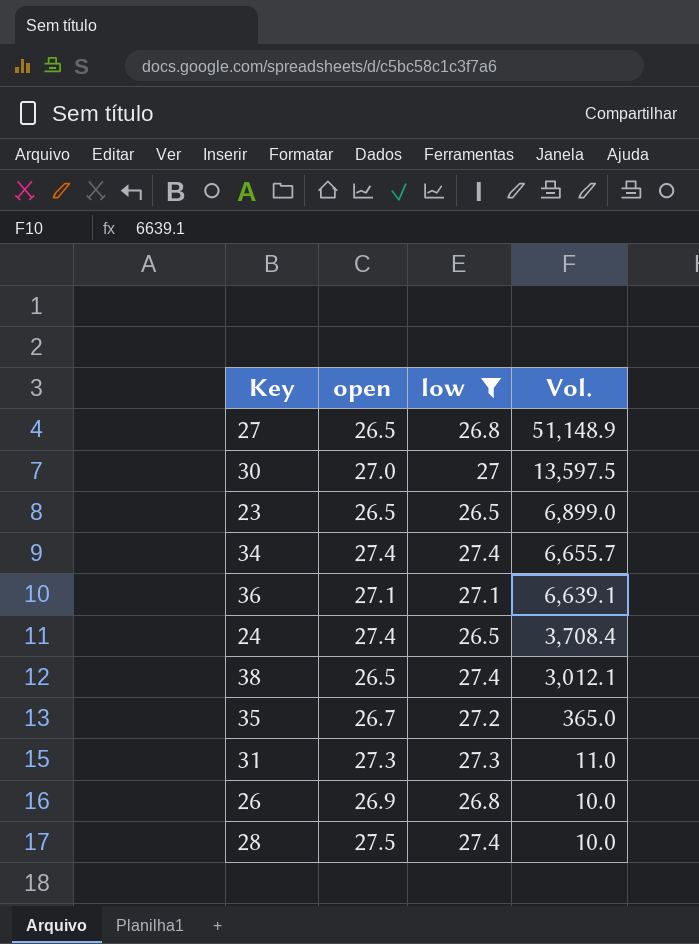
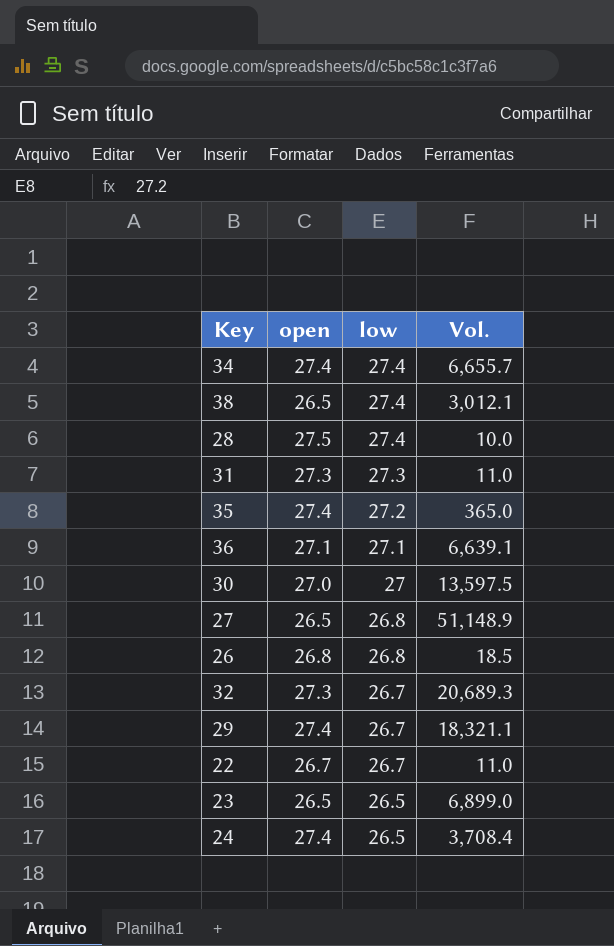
filter: low != 26.7 -> none
row order: Vol. descending -> low descending
35 | open: 26.7 -> 27.4
26 | open: 26.9 -> 26.8
26 | Vol.: 10.0 -> 18.5

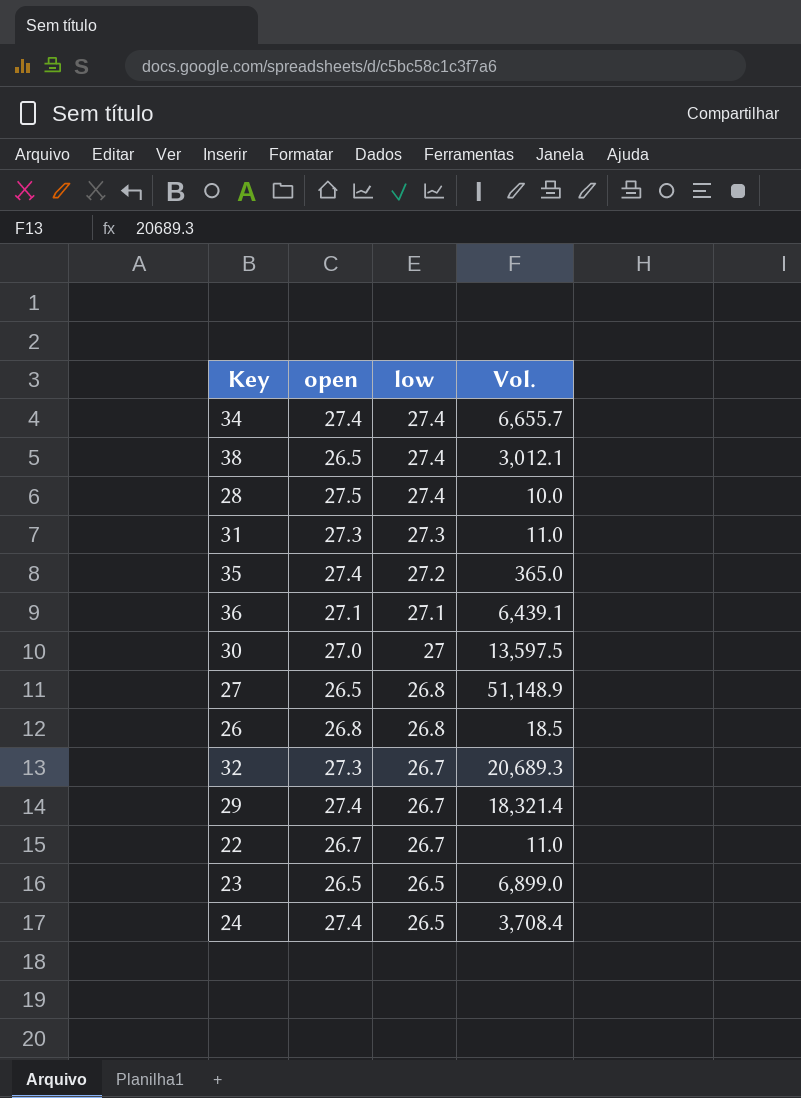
36 | Vol.: 6,639.1 -> 6,439.1
29 | Vol.: 18,321.1 -> 18,321.4

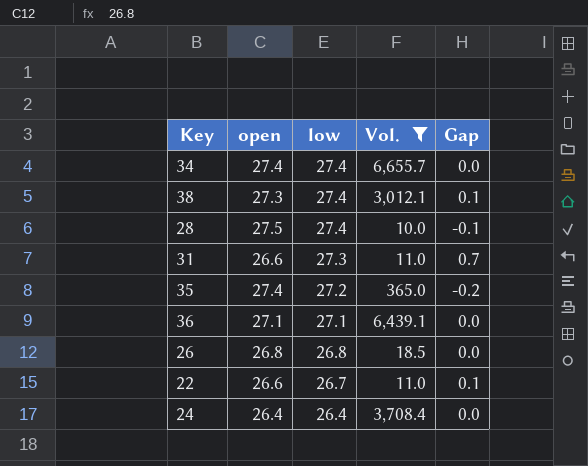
filter: none -> Vol. <= 6,655.7
column Gap | formula: none -> [low] - [open]
38 | open: 26.5 -> 27.3
31 | open: 27.3 -> 26.6
22 | open: 26.7 -> 26.6
24 | open: 27.4 -> 26.4
24 | low: 26.5 -> 26.4

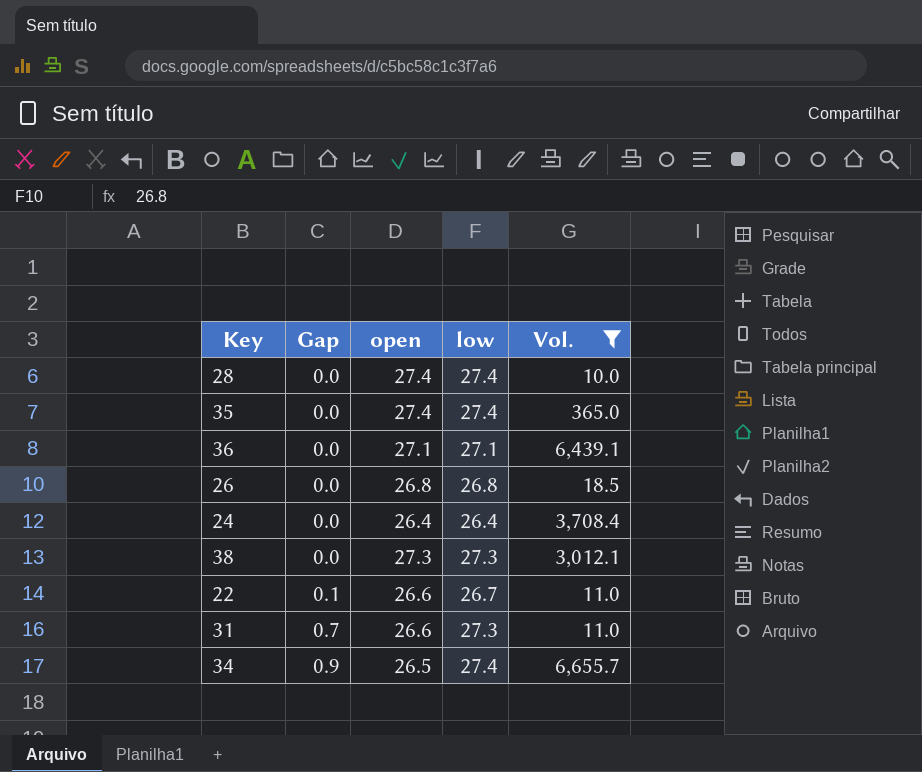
row order: low descending -> Gap ascending
column Gap | position: 5 -> 2
28 | Gap: -0.1 -> 0.0
28 | open: 27.5 -> 27.4
35 | Gap: -0.2 -> 0.0
35 | low: 27.2 -> 27.4
38 | Gap: 0.1 -> 0.0
38 | low: 27.4 -> 27.3
34 | Gap: 0.0 -> 0.9
34 | open: 27.4 -> 26.5

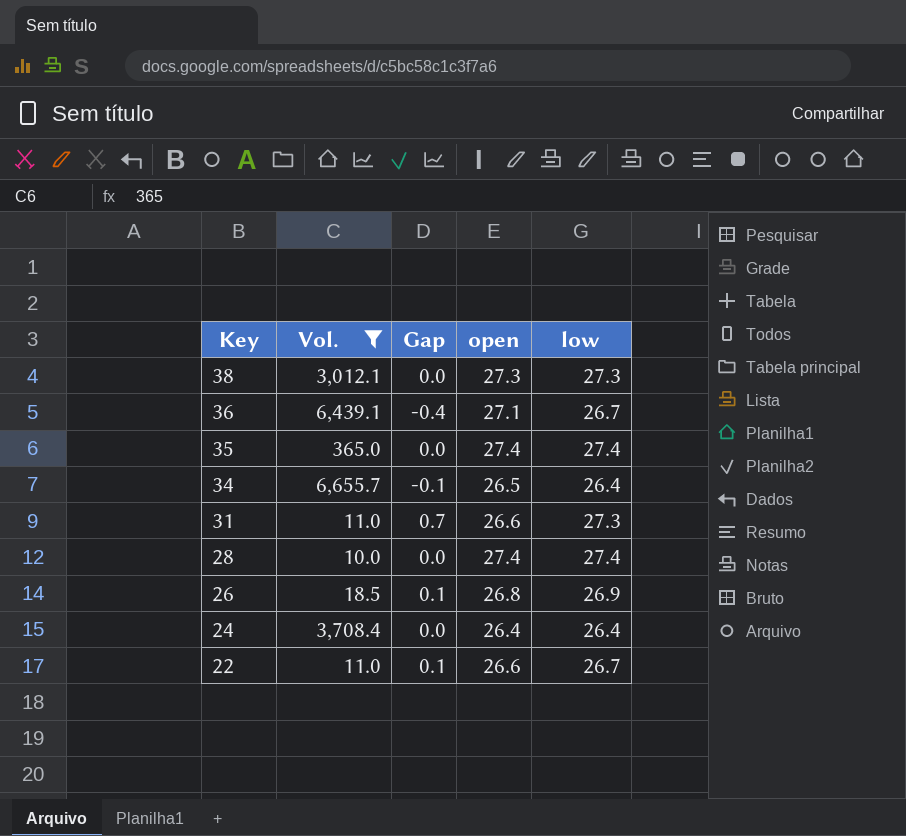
row order: Gap ascending -> Key descending
column Vol. | position: 5 -> 2
36 | Gap: 0.0 -> -0.4
36 | low: 27.1 -> 26.7
34 | Gap: 0.9 -> -0.1
34 | low: 27.4 -> 26.4
26 | Gap: 0.0 -> 0.1
26 | low: 26.8 -> 26.9

